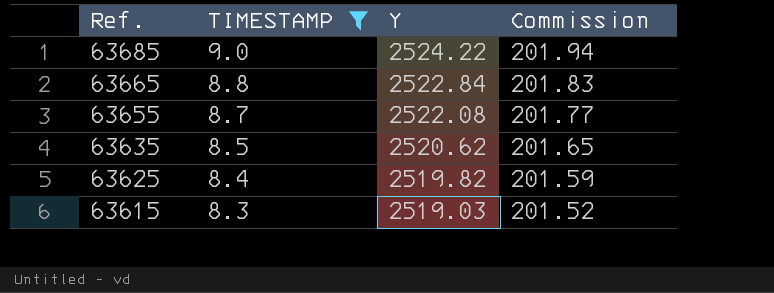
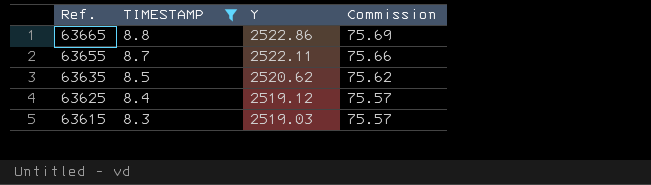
column Commission | formula: [Y] * 0.08 -> [Y] * 0.03
row 63685: 9.0 | 2524.22 | 201.94 -> none
63665 | Y: 2522.84 -> 2522.86
63655 | Y: 2522.08 -> 2522.11
63625 | Y: 2519.82 -> 2519.12

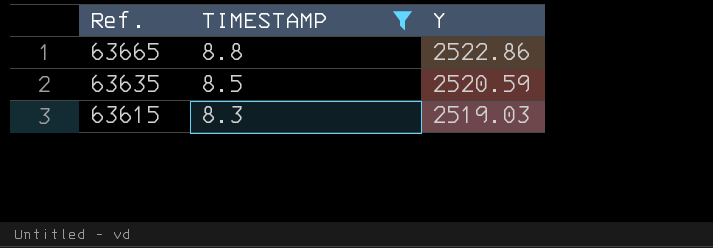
column Commission | formula: [Y] * 0.03 -> none
row 63655: 8.7 | 2522.11 | 75.66 -> none
row 63625: 8.4 | 2519.12 | 75.57 -> none
63635 | Y: 2520.62 -> 2520.59

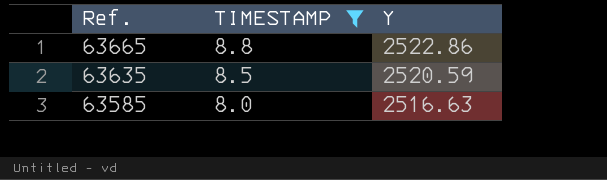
row 63615: 8.3 | 2519.03 -> none
row 63585: none -> 8.0 | 2516.63

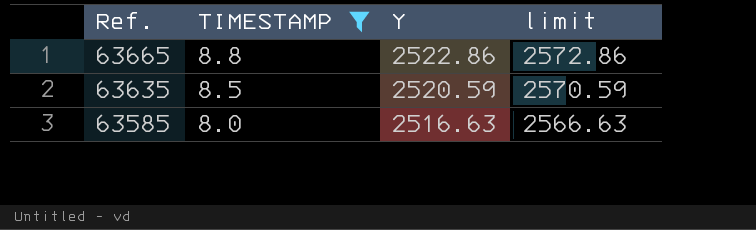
column limit | formula: none -> [Y] + 50

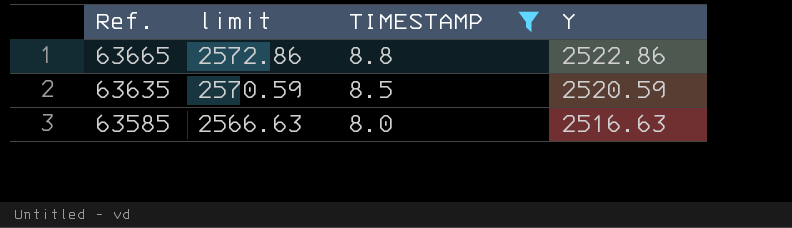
column limit | position: 4 -> 2

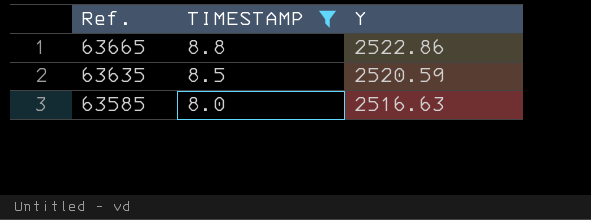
column limit | formula: [Y] + 50 -> none

